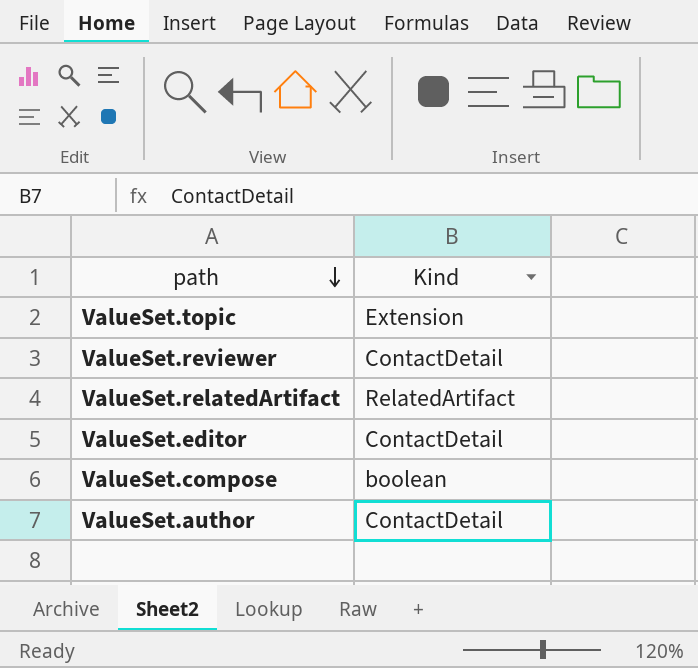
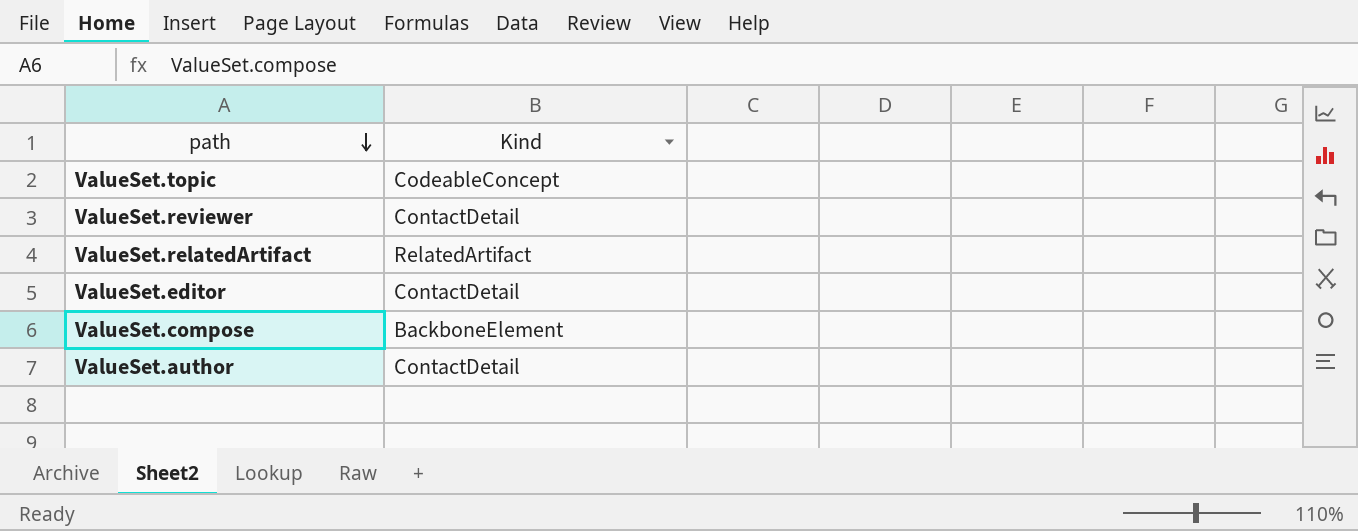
ValueSet.topic | Kind: Extension -> CodeableConcept
ValueSet.compose | Kind: boolean -> BackboneElement

